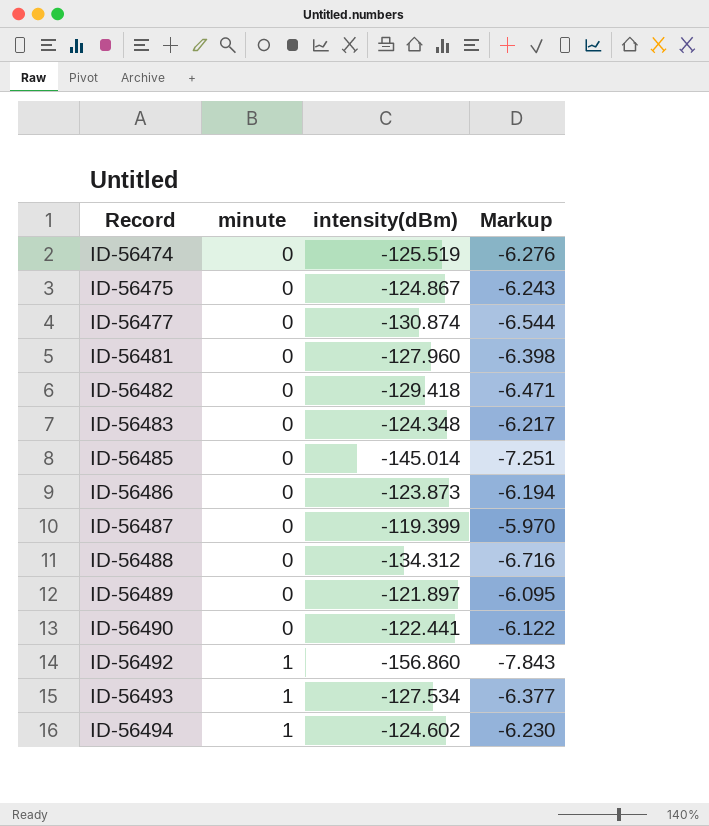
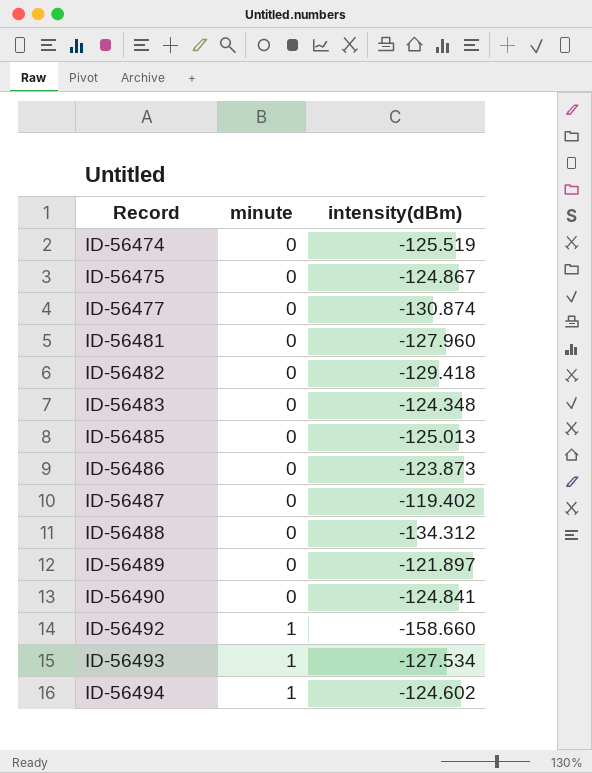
column Markup | formula: [intensity(dBm)] * 0.05 -> none
ID-56485 | intensity(dBm): -145.014 -> -125.013
ID-56487 | intensity(dBm): -119.399 -> -119.402
ID-56490 | intensity(dBm): -122.441 -> -124.841
ID-56492 | intensity(dBm): -156.860 -> -158.660

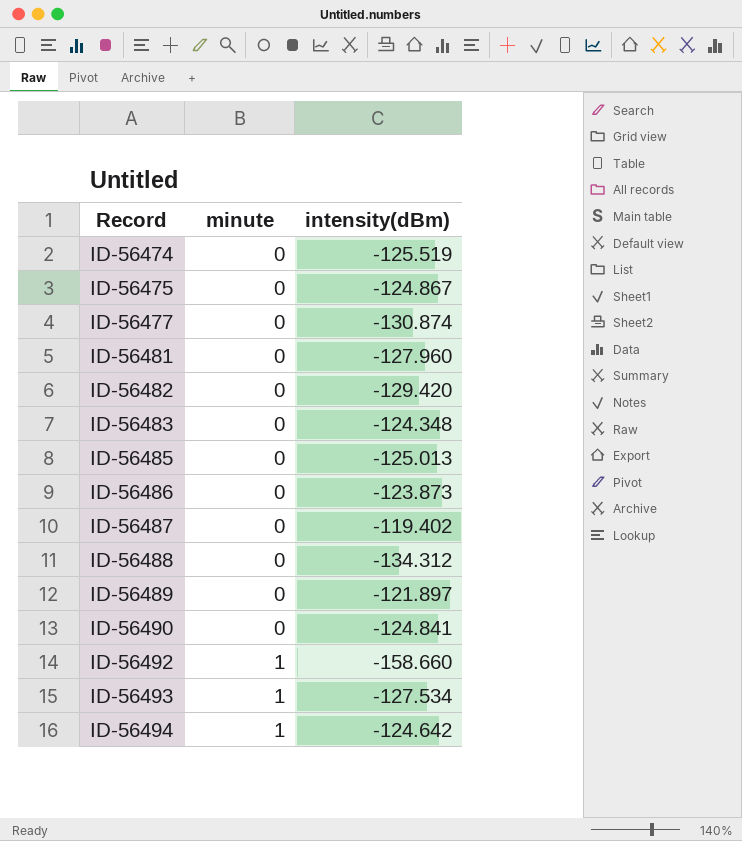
ID-56482 | intensity(dBm): -129.418 -> -129.420
ID-56494 | intensity(dBm): -124.602 -> -124.642

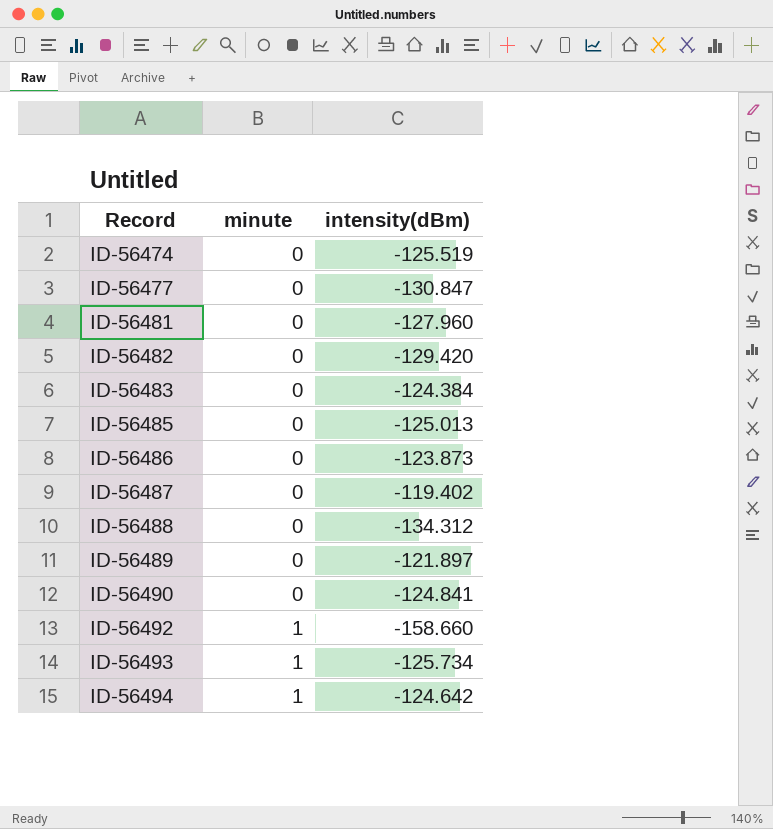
row ID-56475: 0 | -124.867 -> none
ID-56477 | intensity(dBm): -130.874 -> -130.847
ID-56483 | intensity(dBm): -124.348 -> -124.384
ID-56493 | intensity(dBm): -127.534 -> -125.734

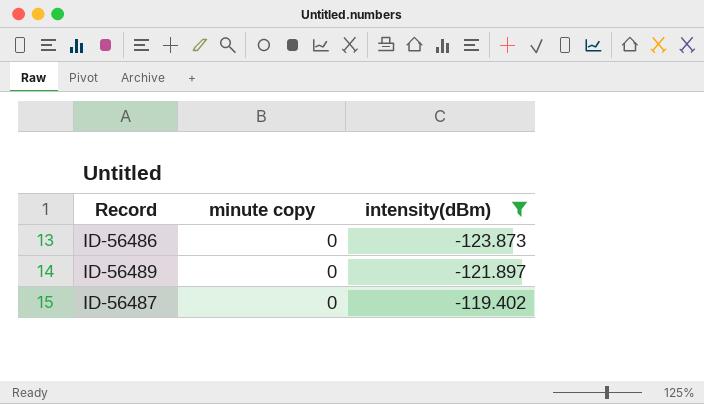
filter: none -> intensity(dBm) >= -123.873
row order: Record ascending -> intensity(dBm) ascending
column name: minute -> minute copy

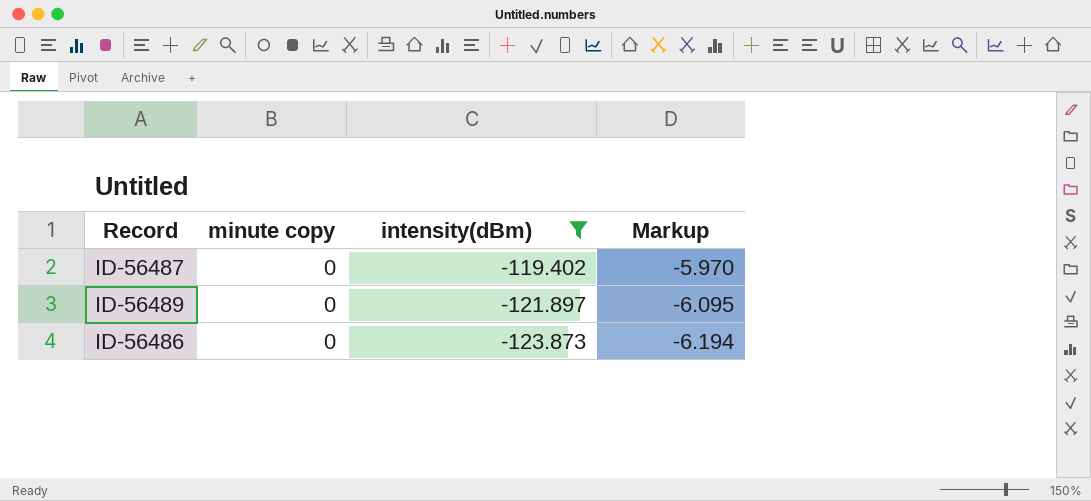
row order: intensity(dBm) ascending -> intensity(dBm) descending
column Markup | formula: none -> [intensity(dBm)] * 0.05

